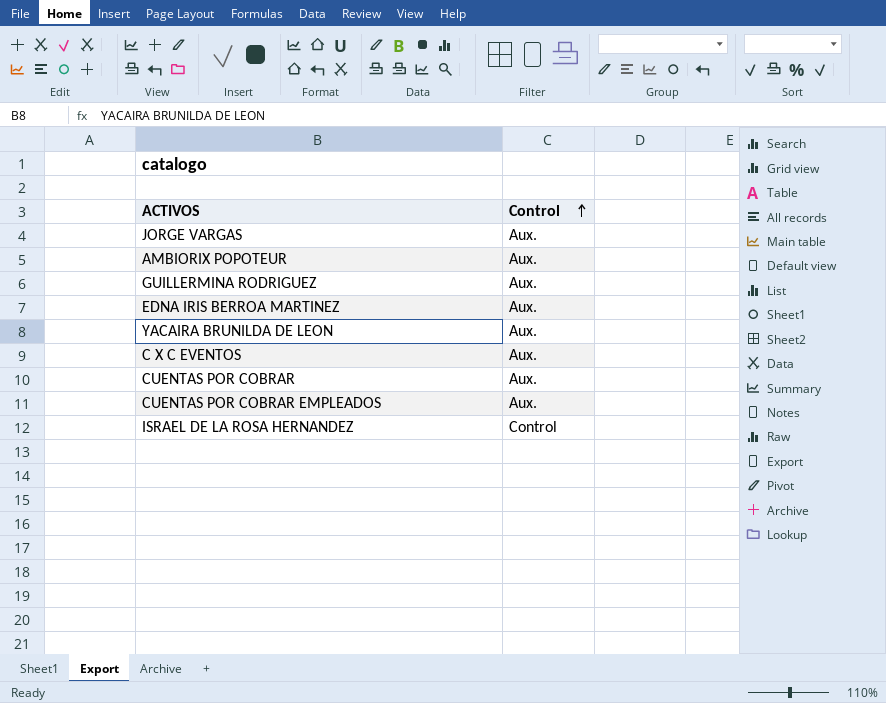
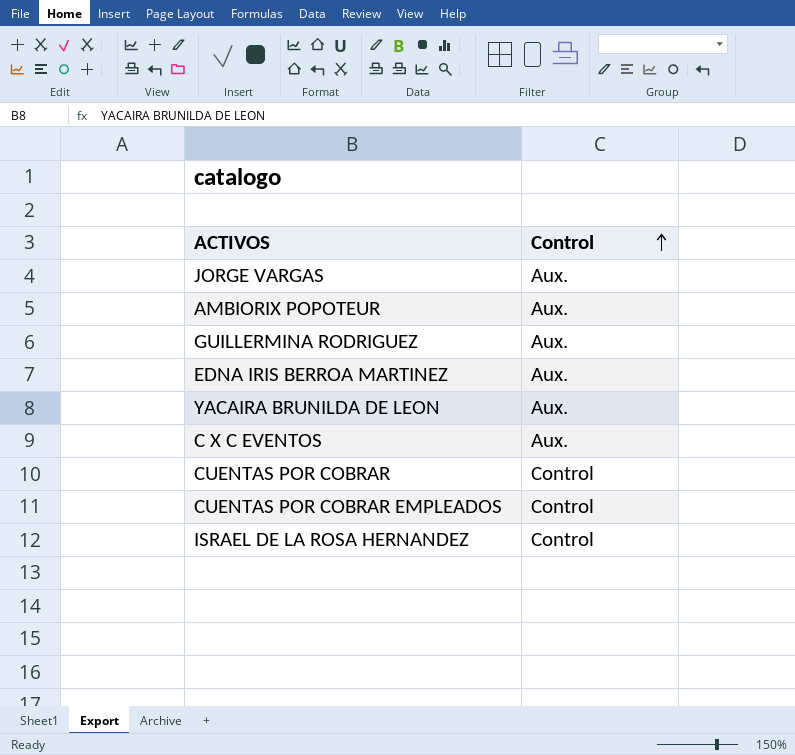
CUENTAS POR COBRAR | Control: Aux. -> Control
CUENTAS POR COBRAR EMPLEADOS | Control: Aux. -> Control

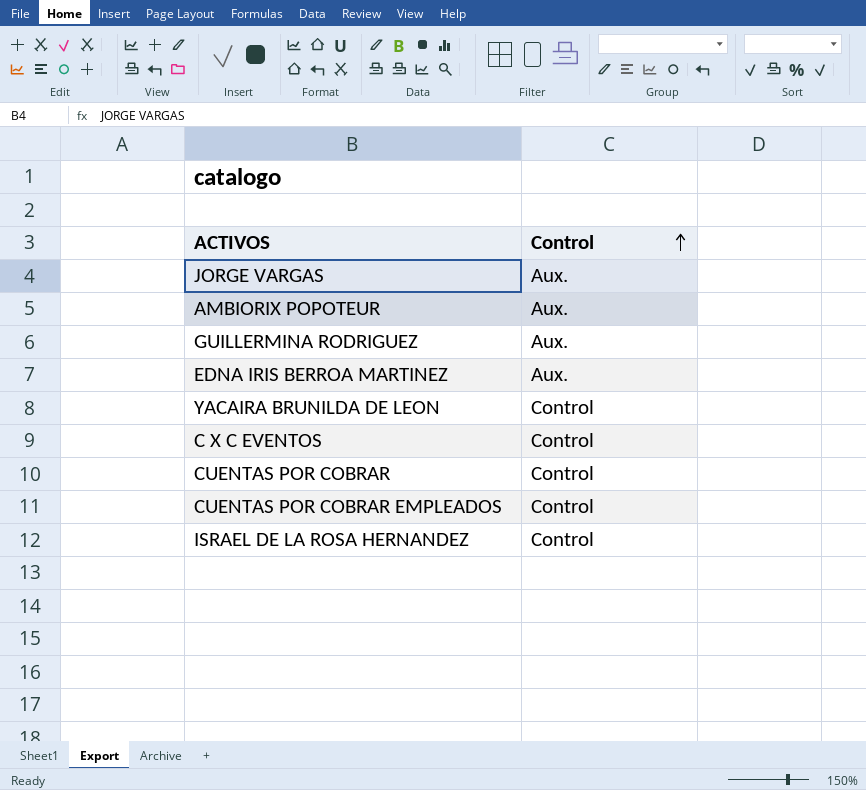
YACAIRA BRUNILDA DE LEON | Control: Aux. -> Control
C X C EVENTOS | Control: Aux. -> Control

